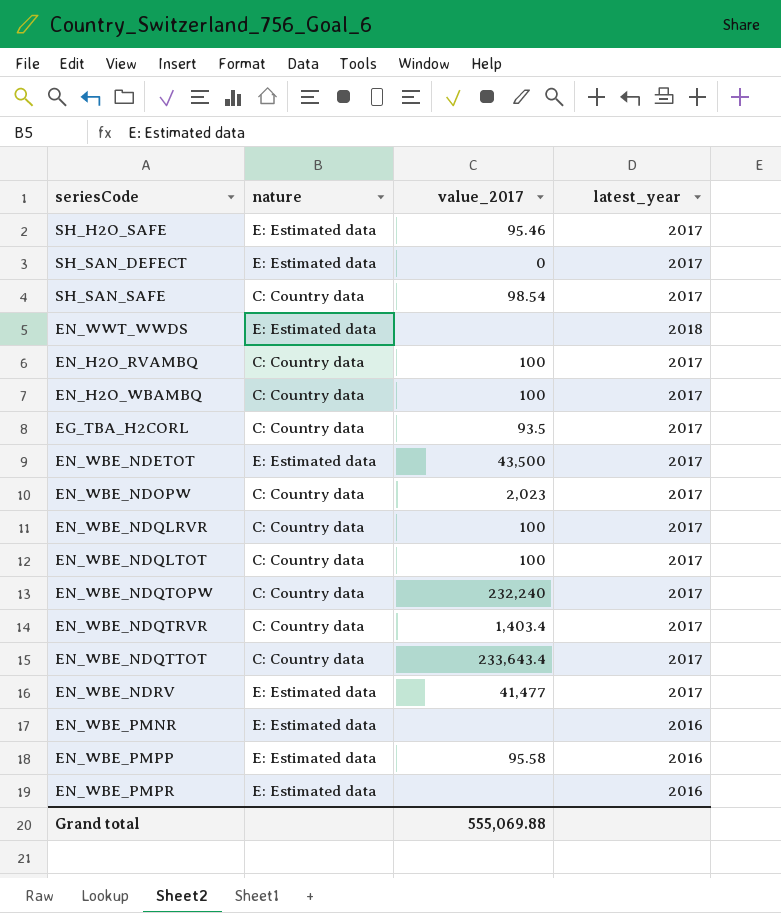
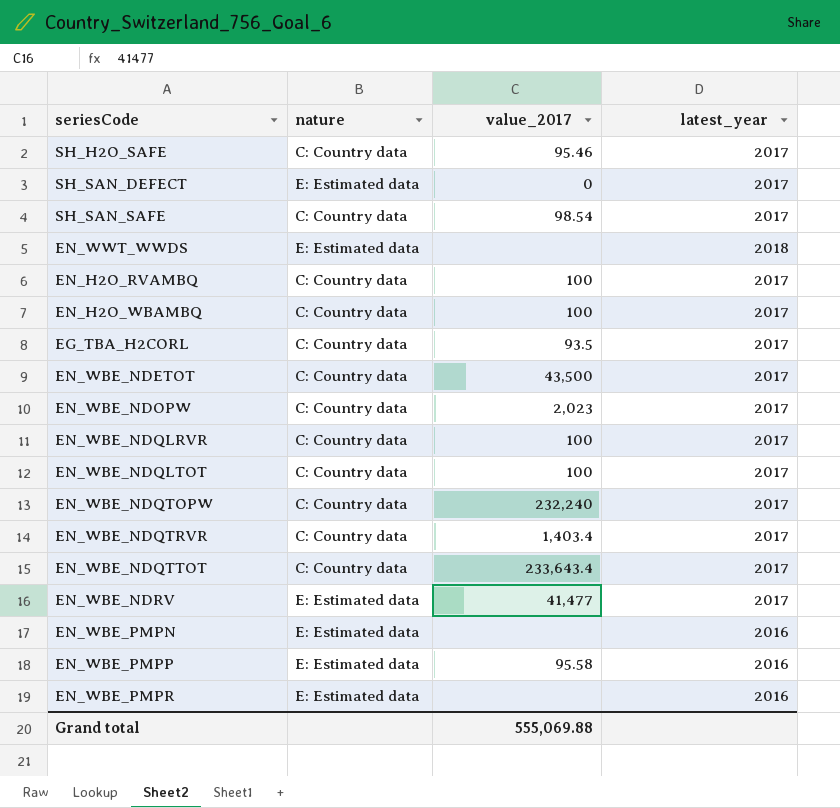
row EN_WBE_PMNR: E: Estimated data | none | 2016 -> none
SH_H2O_SAFE | nature: E: Estimated data -> C: Country data
EN_WBE_NDETOT | nature: E: Estimated data -> C: Country data
row EN_WBE_PMPN: none -> E: Estimated data | none | 2016

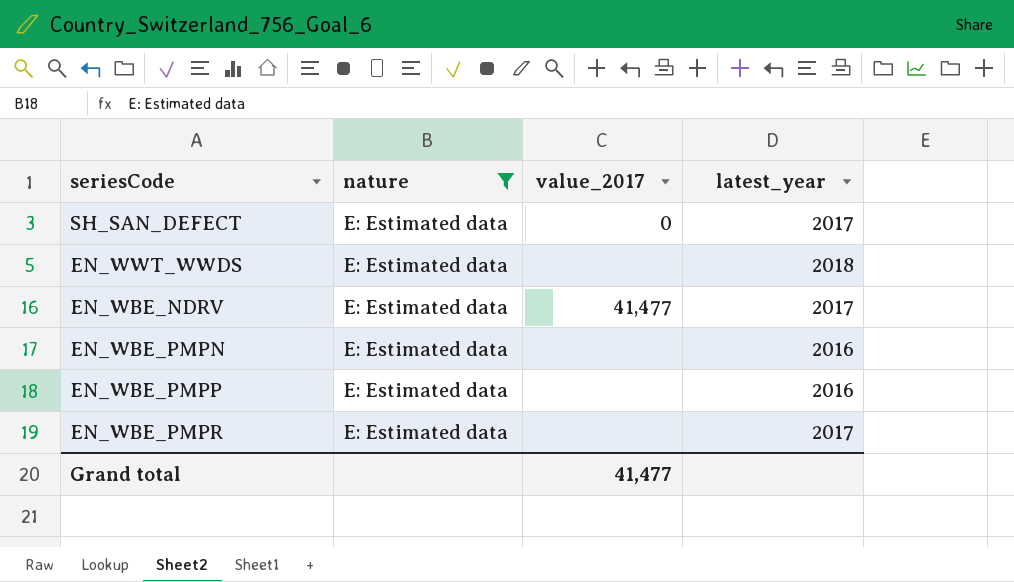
filter: none -> nature = E: Estimated data
EN_WBE_PMPP | value_2017: 95.58 -> none
EN_WBE_PMPR | latest_year: 2016 -> 2017
Grand total | value_2017: 555,069.88 -> 41,477

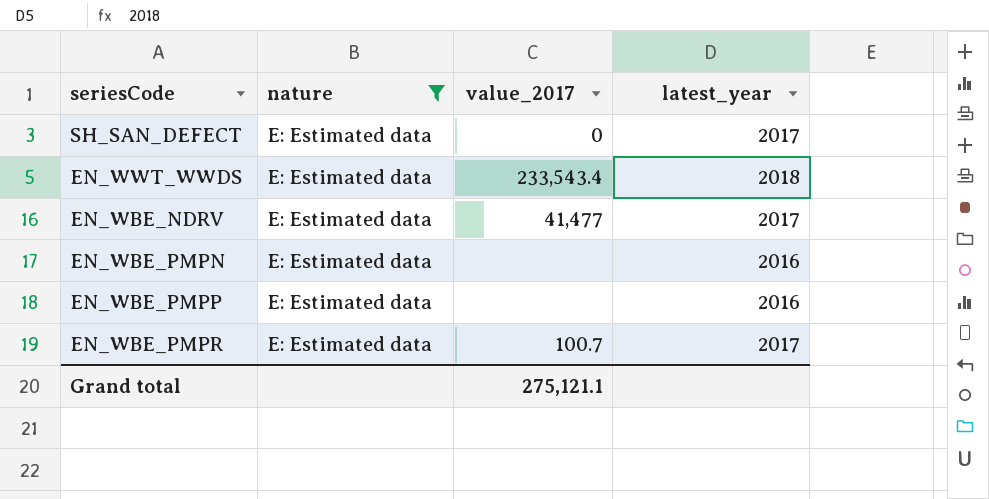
EN_WWT_WWDS | value_2017: none -> 233,543.4
EN_WBE_PMPR | value_2017: none -> 100.7
Grand total | value_2017: 41,477 -> 275,121.1

